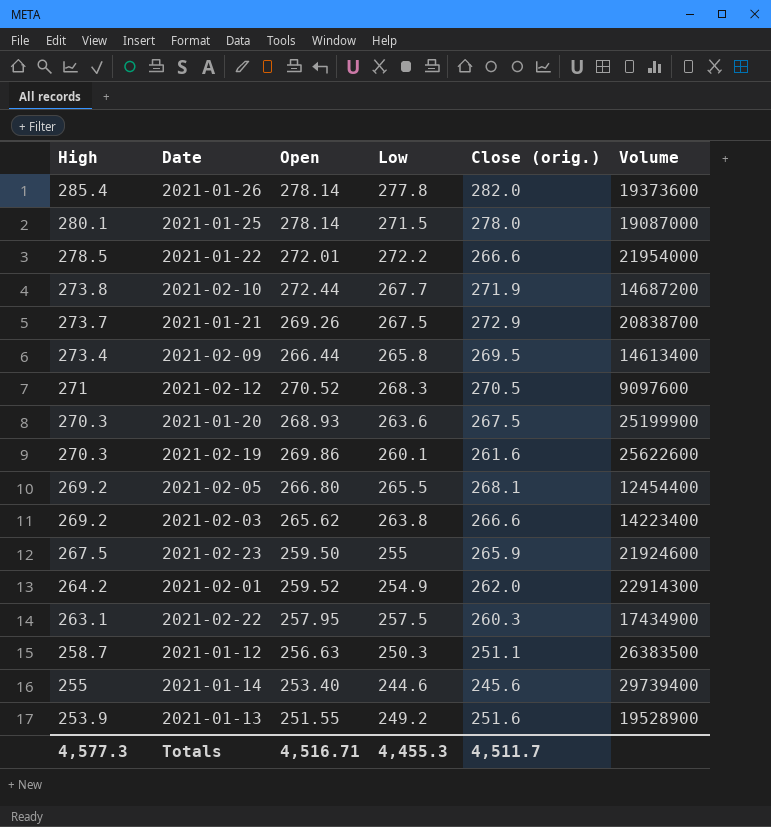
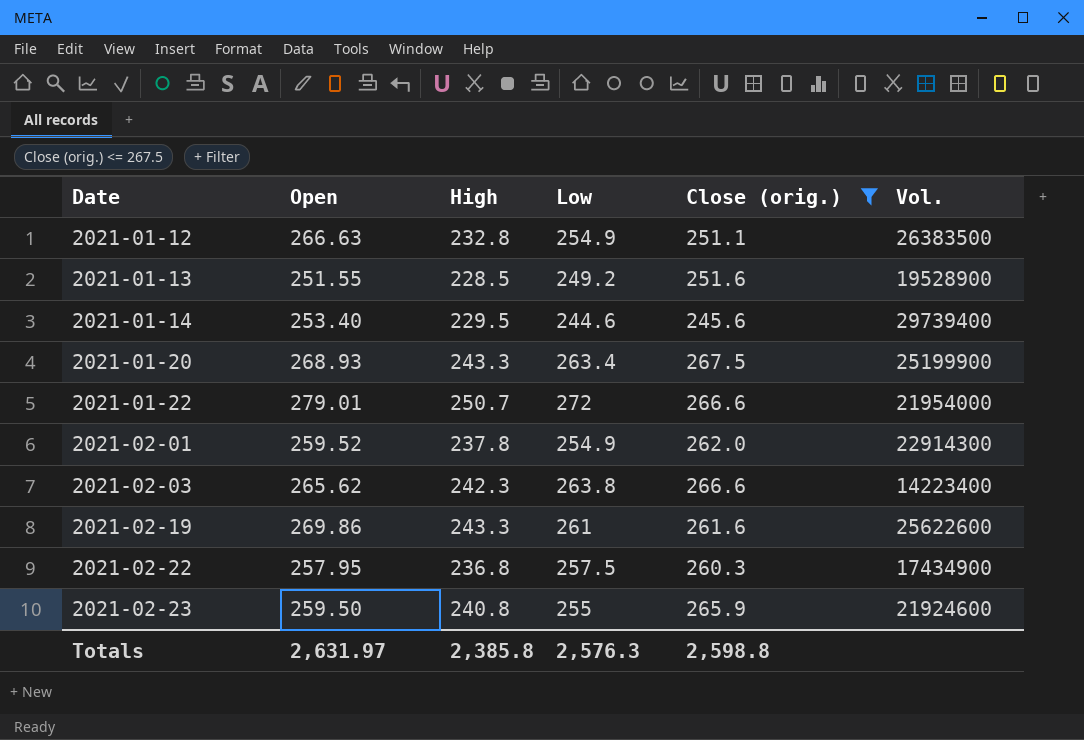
filter: none -> Close (orig.) <= 267.5
row order: High descending -> Date ascending
column High | position: 1 -> 3
column name: Volume -> Vol.
2021-01-12 | Open: 256.63 -> 266.63
2021-01-12 | High: 258.7 -> 232.8
2021-01-12 | Low: 250.3 -> 254.9
2021-01-13 | High: 253.9 -> 228.5
2021-01-14 | High: 255 -> 229.5
2021-01-20 | High: 270.3 -> 243.3
2021-01-20 | Low: 263.6 -> 263.4
2021-01-22 | Open: 272.01 -> 279.01
2021-01-22 | High: 278.5 -> 250.7
2021-01-22 | Low: 272.2 -> 272
2021-02-01 | High: 264.2 -> 237.8
2021-02-03 | High: 269.2 -> 242.3
2021-02-19 | High: 270.3 -> 243.3
2021-02-19 | Low: 260.1 -> 261
2021-02-22 | High: 263.1 -> 236.8
2021-02-23 | High: 267.5 -> 240.8
Totals | Open: 4,516.71 -> 2,631.97
Totals | High: 4,577.3 -> 2,385.8
Totals | Low: 4,455.3 -> 2,576.3
Totals | Close (orig.): 4,511.7 -> 2,598.8

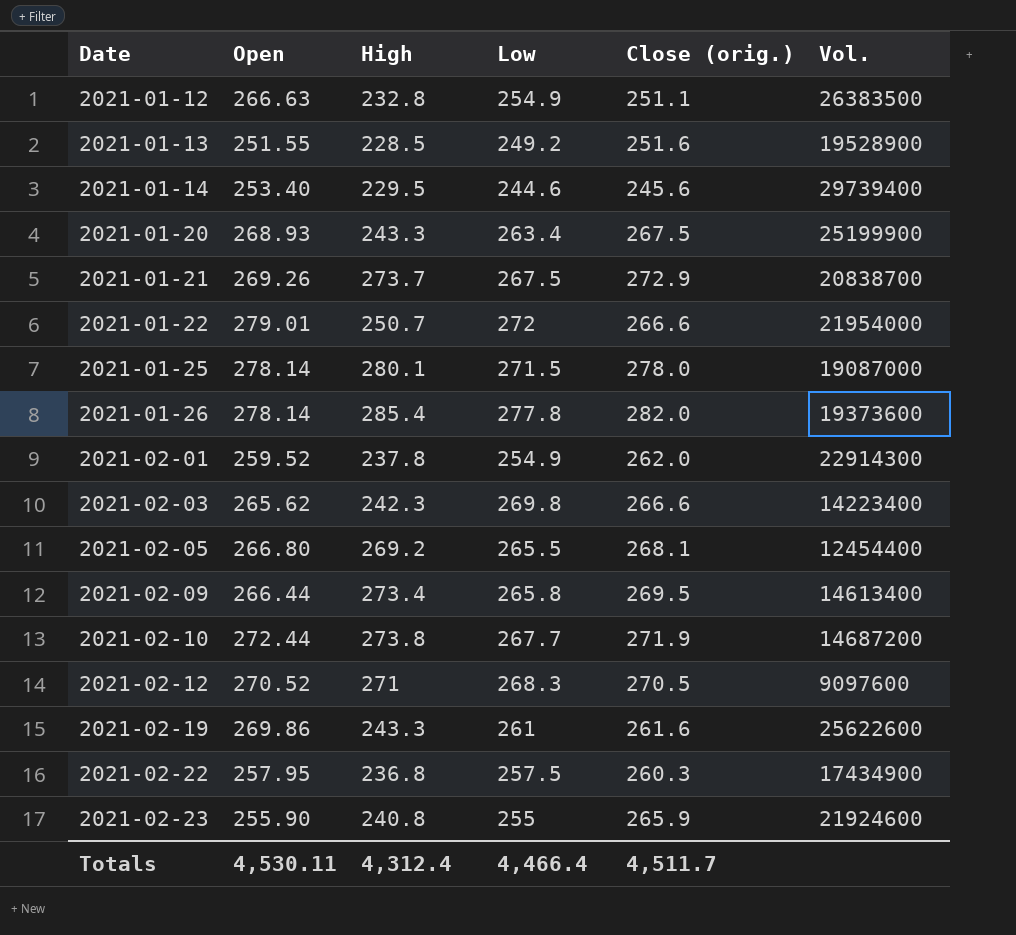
filter: Close (orig.) <= 267.5 -> none
2021-02-03 | Low: 263.8 -> 269.8
2021-02-23 | Open: 259.50 -> 255.90
Totals | Open: 2,631.97 -> 4,530.11
Totals | High: 2,385.8 -> 4,312.4
Totals | Low: 2,576.3 -> 4,466.4
Totals | Close (orig.): 2,598.8 -> 4,511.7

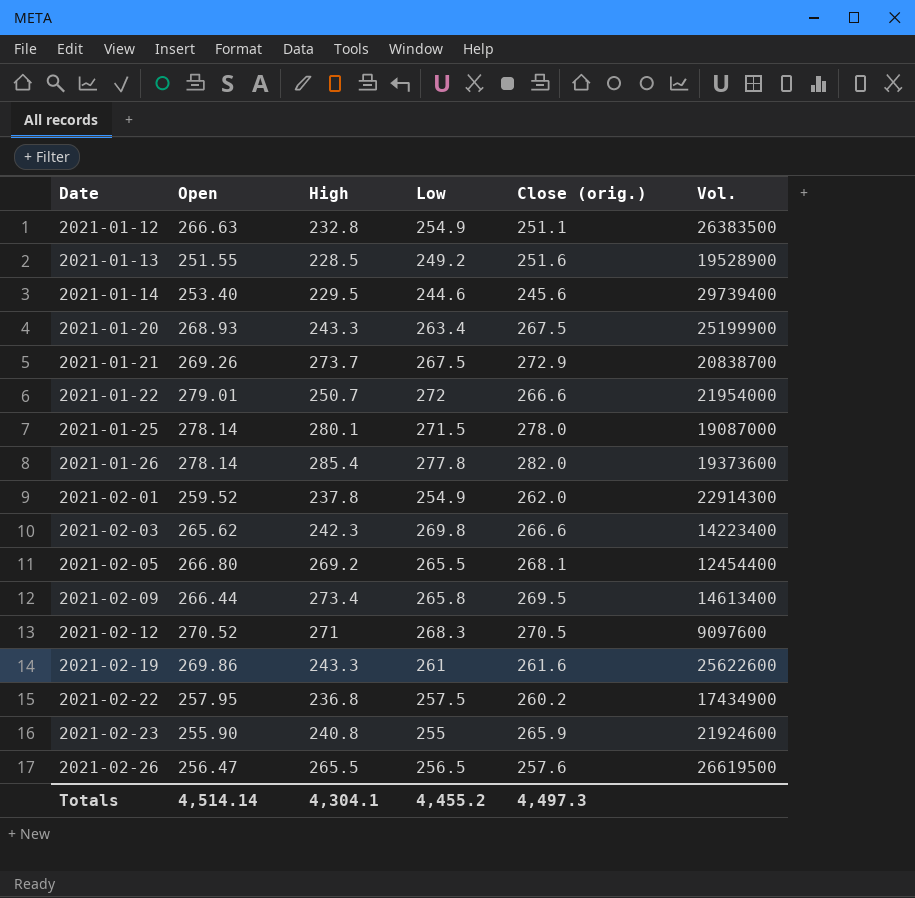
row 2021-02-10: 272.44 | 273.8 | 267.7 | 271.9 | 14687200 -> none
2021-02-22 | Close (orig.): 260.3 -> 260.2
row 2021-02-26: none -> 256.47 | 265.5 | 256.5 | 257.6 | 26619500
Totals | Open: 4,530.11 -> 4,514.14
Totals | High: 4,312.4 -> 4,304.1
Totals | Low: 4,466.4 -> 4,455.2
Totals | Close (orig.): 4,511.7 -> 4,497.3

